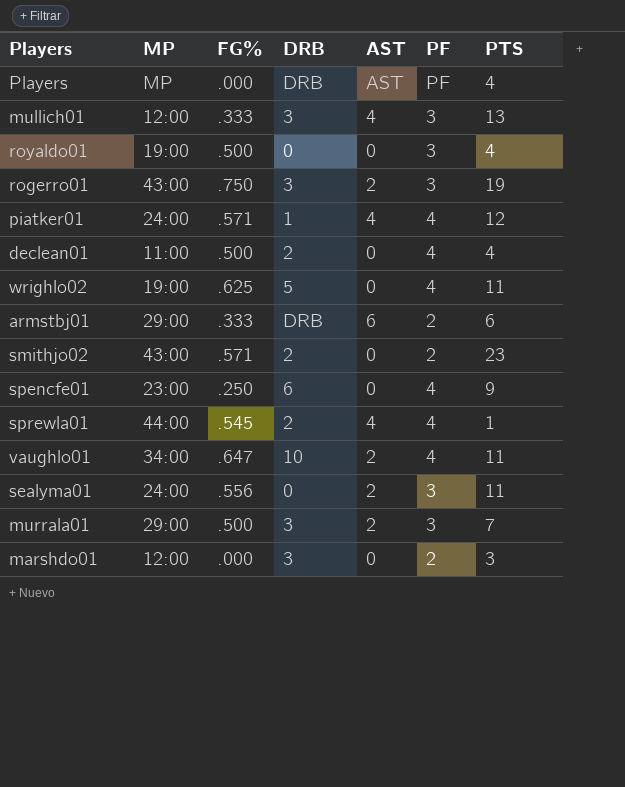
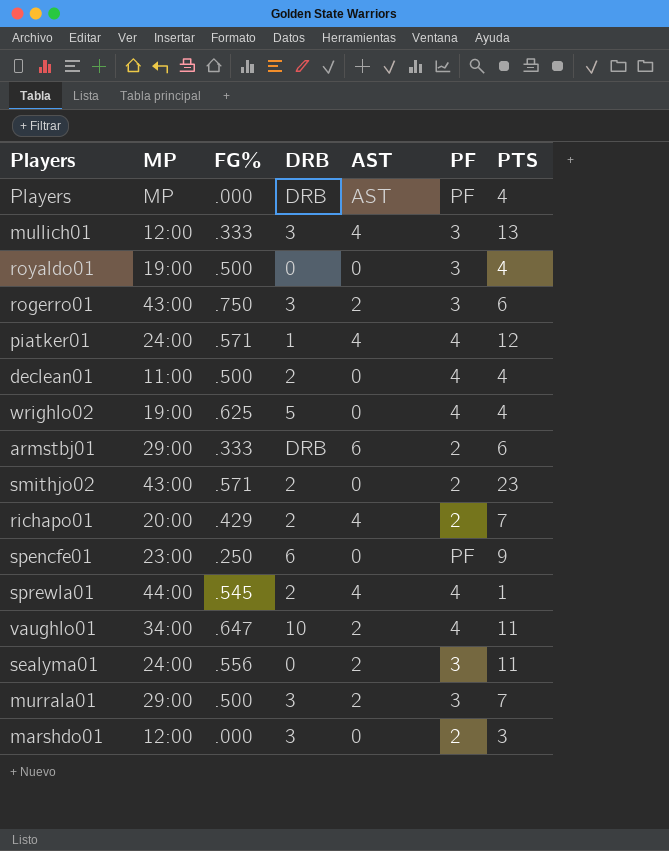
rogerro01 | PTS: 19 -> 6
wrighlo02 | PTS: 11 -> 4
row richapo01: none -> 20:00 | .429 | 2 | 4 | 2 | 7
spencfe01 | PF: 4 -> PF

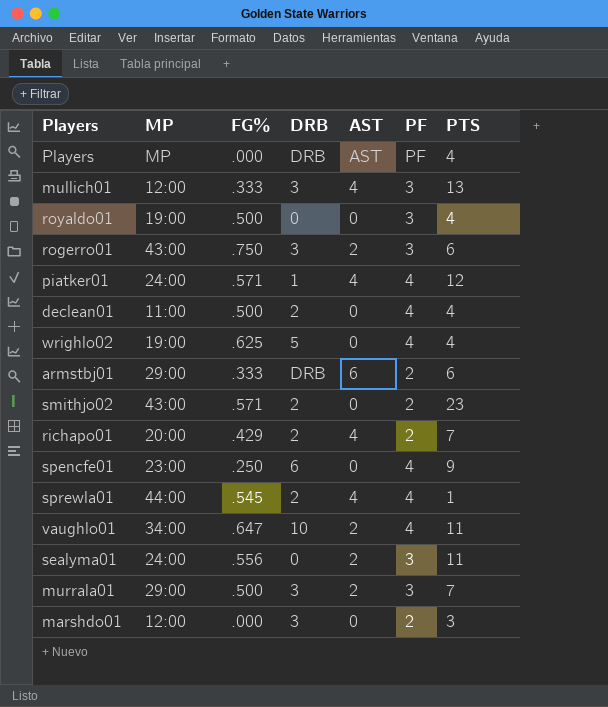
spencfe01 | PF: PF -> 4

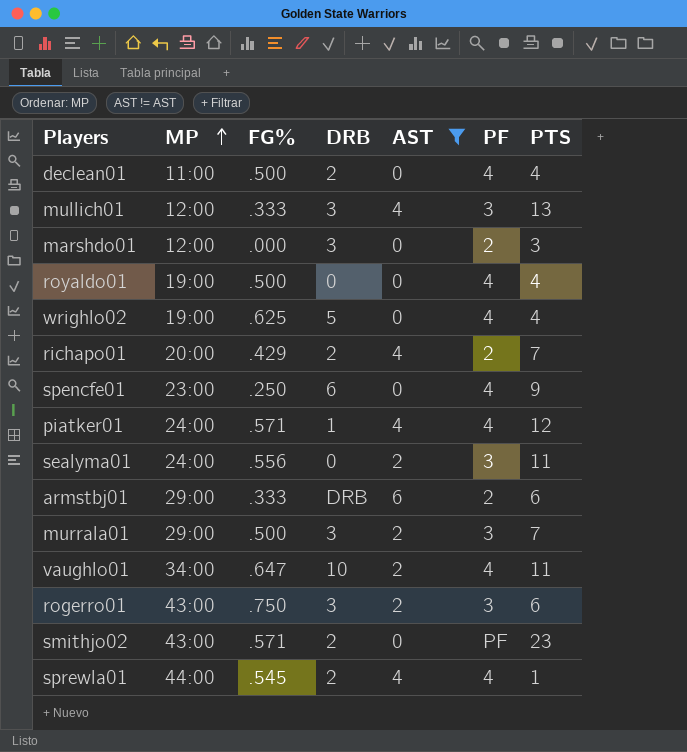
filter: none -> AST != AST
row order: none -> MP ascending
royaldo01 | PF: 3 -> 4
smithjo02 | PF: 2 -> PF

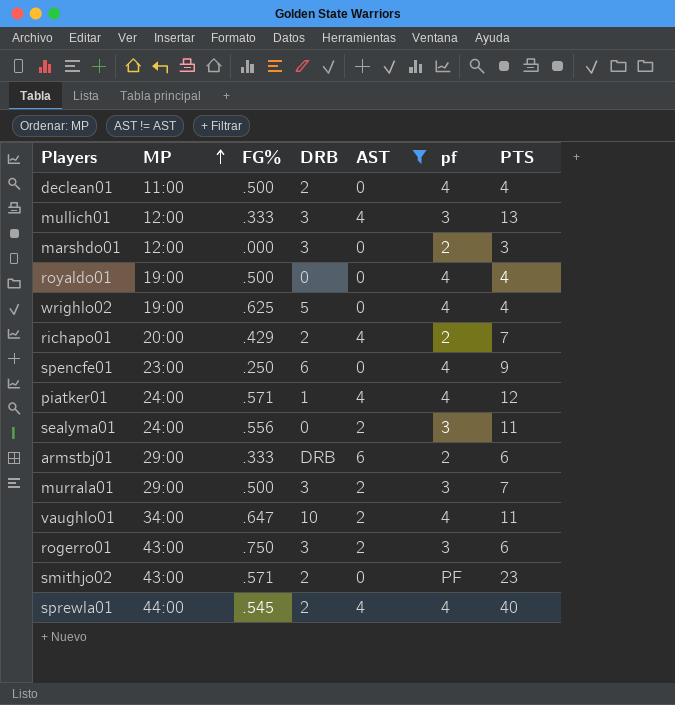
column name: PF -> pf
sprewla01 | PTS: 1 -> 40

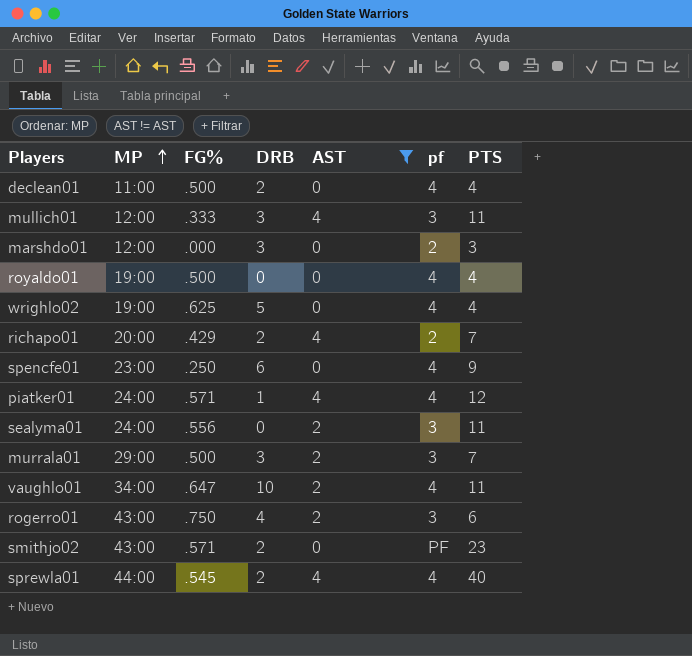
row armstbj01: 29:00 | .333 | DRB | 6 | 2 | 6 -> none
mullich01 | PTS: 13 -> 11
rogerro01 | DRB: 3 -> 4

